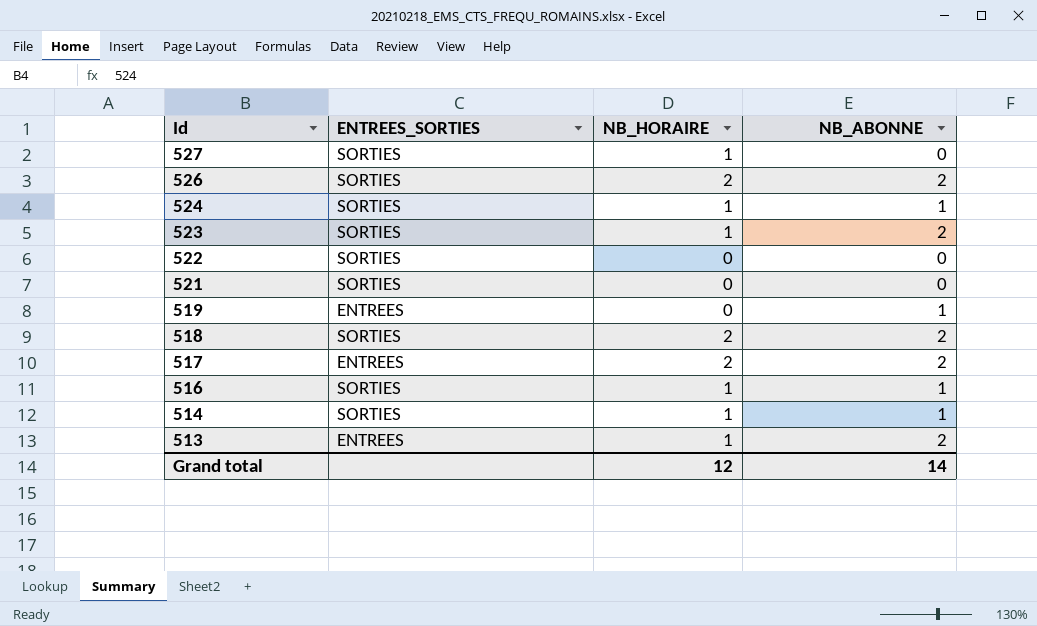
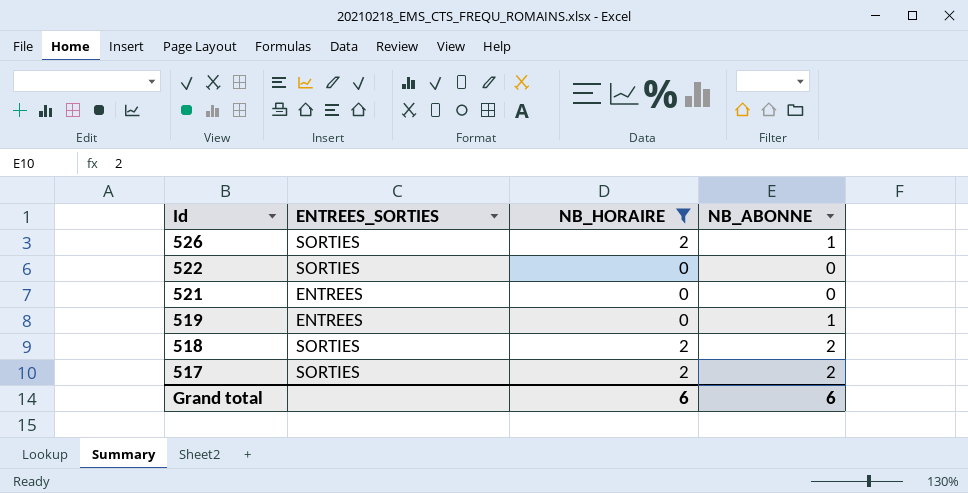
filter: none -> NB_HORAIRE != 1
526 | NB_ABONNE: 2 -> 1
521 | ENTREES_SORTIES: SORTIES -> ENTREES
517 | ENTREES_SORTIES: ENTREES -> SORTIES
Grand total | NB_HORAIRE: 12 -> 6
Grand total | NB_ABONNE: 14 -> 6

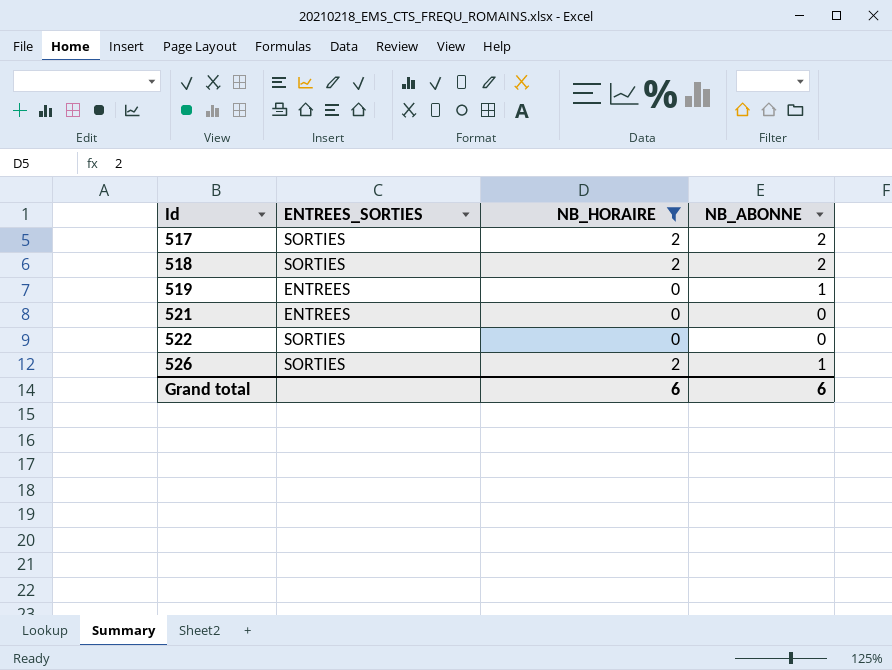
row order: Id descending -> Id ascending

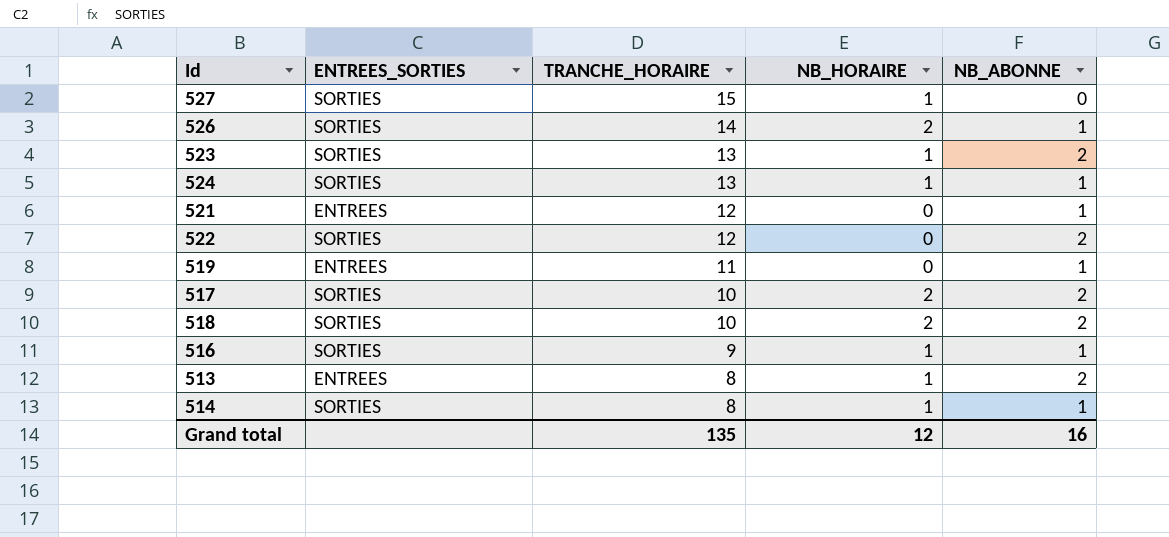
filter: NB_HORAIRE != 1 -> none
row order: Id ascending -> TRANCHE_HORAIRE descending
column TRANCHE_HORAIRE | position: none -> 3
521 | NB_ABONNE: 0 -> 1
522 | NB_ABONNE: 0 -> 2
Grand total | NB_HORAIRE: 6 -> 12
Grand total | NB_ABONNE: 6 -> 16

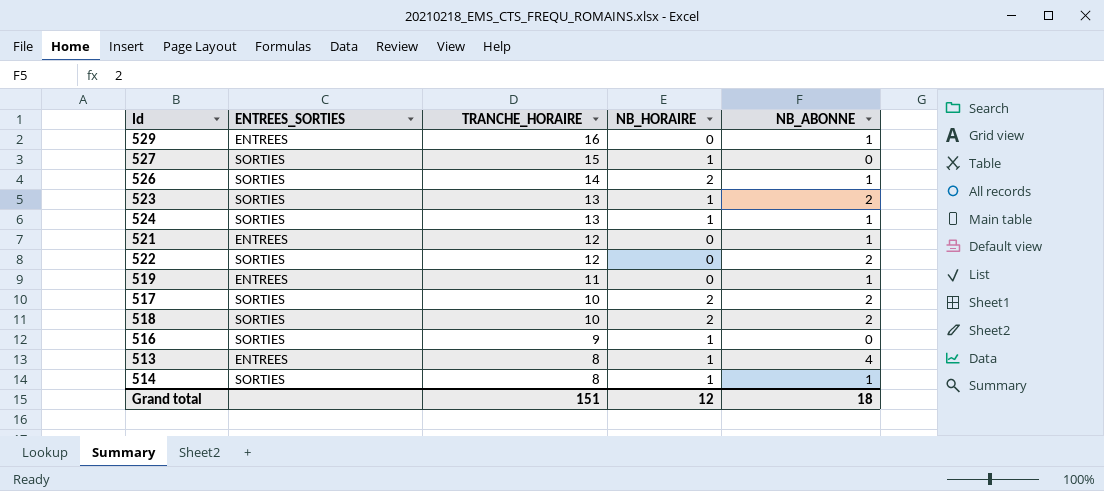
row 529: none -> ENTREES | 16 | 0 | 1
516 | NB_ABONNE: 1 -> 0
513 | NB_ABONNE: 2 -> 4
Grand total | TRANCHE_HORAIRE: 135 -> 151
Grand total | NB_ABONNE: 16 -> 18

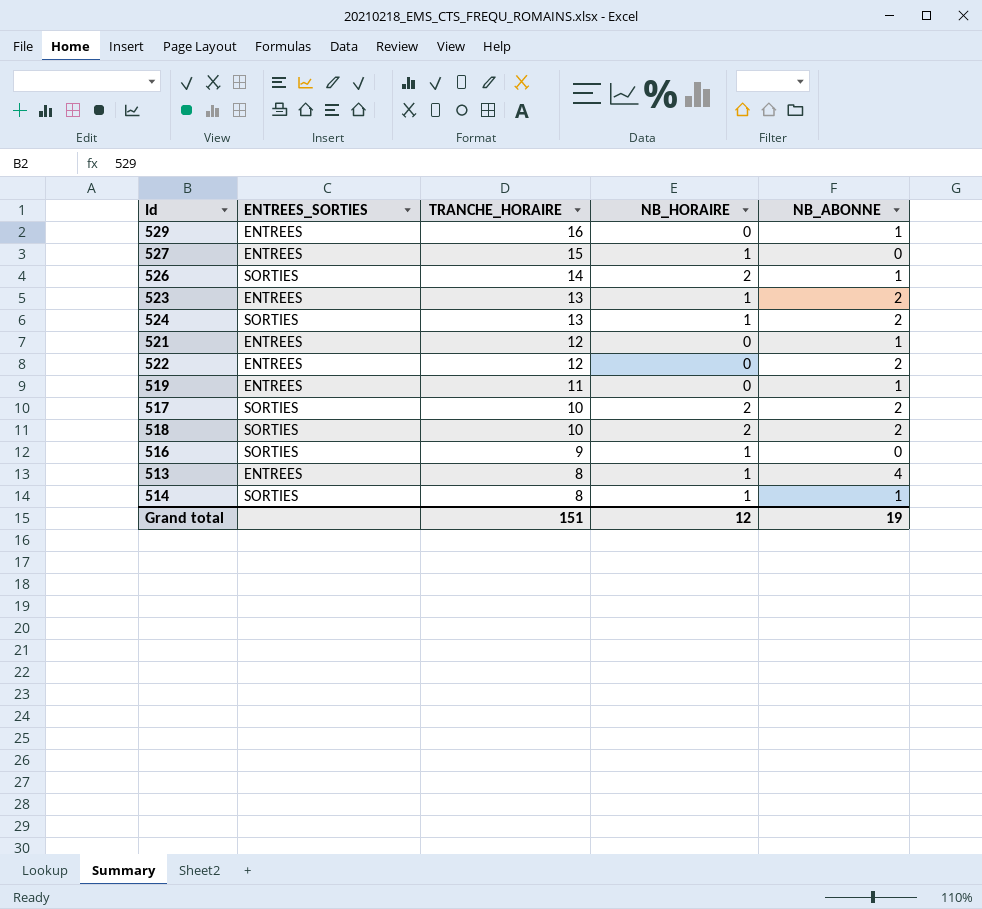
527 | ENTREES_SORTIES: SORTIES -> ENTREES
523 | ENTREES_SORTIES: SORTIES -> ENTREES
524 | NB_ABONNE: 1 -> 2
522 | ENTREES_SORTIES: SORTIES -> ENTREES
Grand total | NB_ABONNE: 18 -> 19

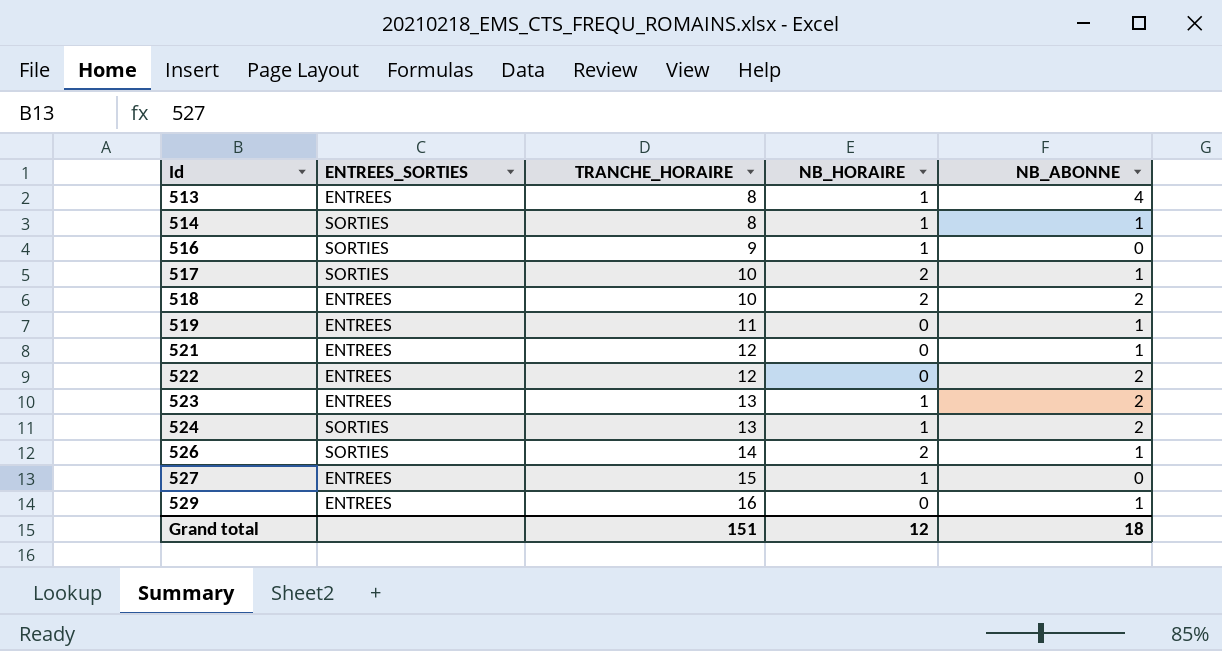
row order: TRANCHE_HORAIRE descending -> Id ascending
517 | NB_ABONNE: 2 -> 1
518 | ENTREES_SORTIES: SORTIES -> ENTREES
Grand total | NB_ABONNE: 19 -> 18

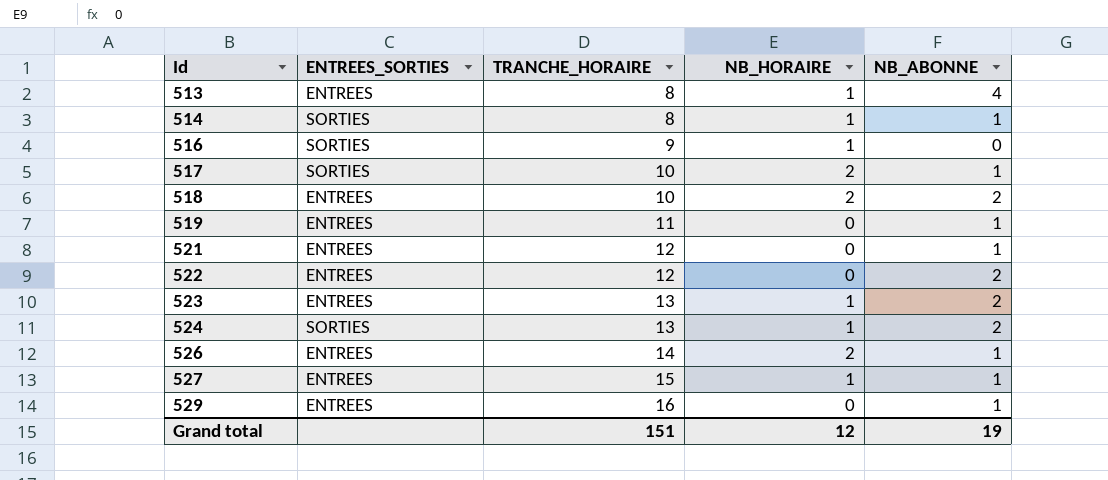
526 | ENTREES_SORTIES: SORTIES -> ENTREES
527 | NB_ABONNE: 0 -> 1
Grand total | NB_ABONNE: 18 -> 19

